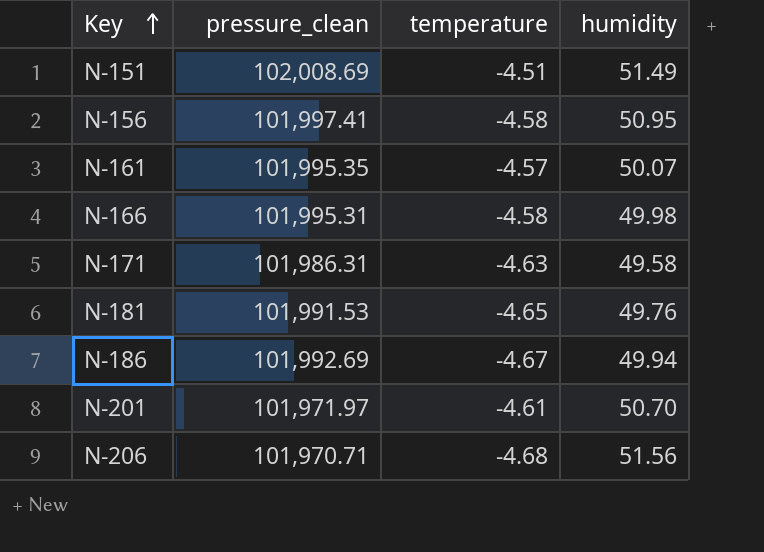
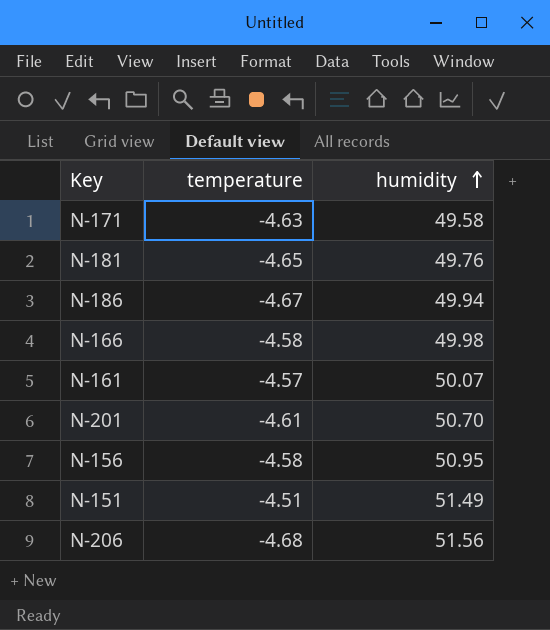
row order: Key ascending -> humidity ascending
column pressure_clean | position: 2 -> none

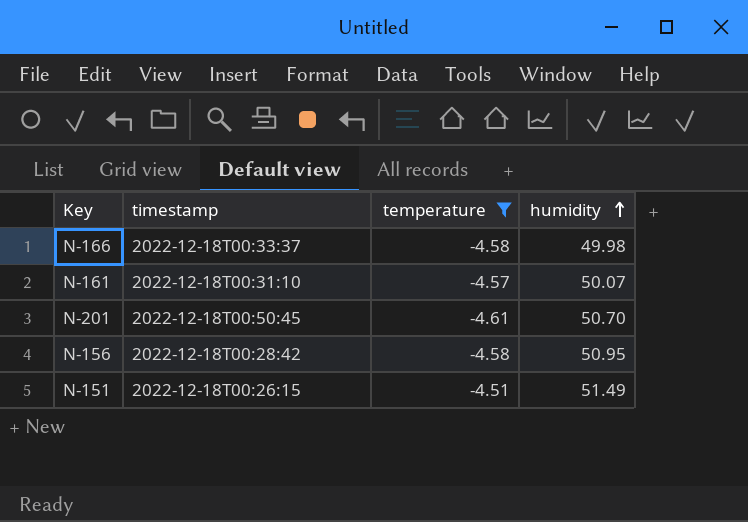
filter: none -> temperature >= -4.61
column timestamp | position: none -> 2

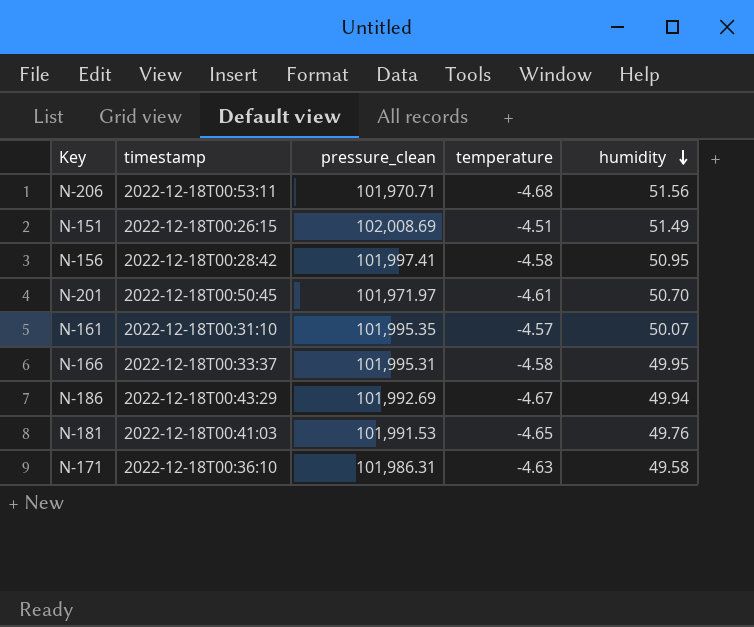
filter: temperature >= -4.61 -> none
row order: humidity ascending -> humidity descending
column pressure_clean | position: none -> 3
N-166 | humidity: 49.98 -> 49.95

